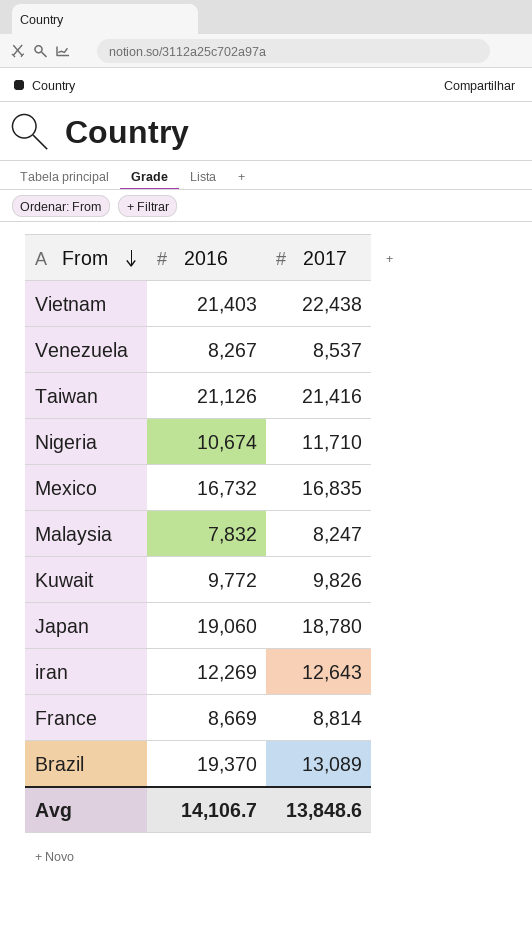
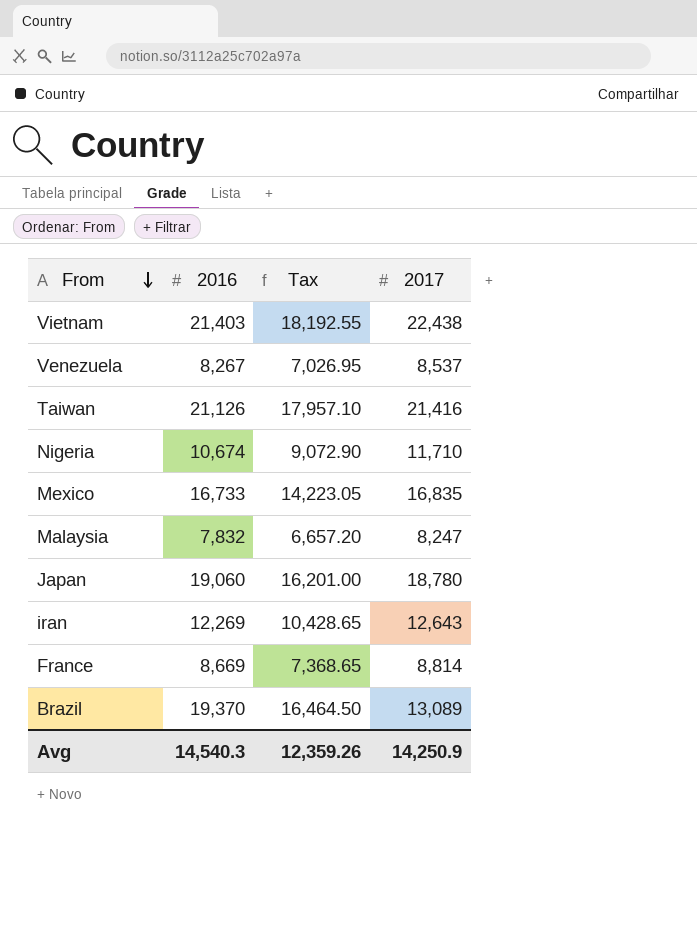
column Tax | formula: none -> [2016] * 0.85
row Kuwait: 9,772 | 9,826 -> none
Mexico | 2016: 16,732 -> 16,733
Avg | 2016: 14,106.7 -> 14,540.3
Avg | 2017: 13,848.6 -> 14,250.9

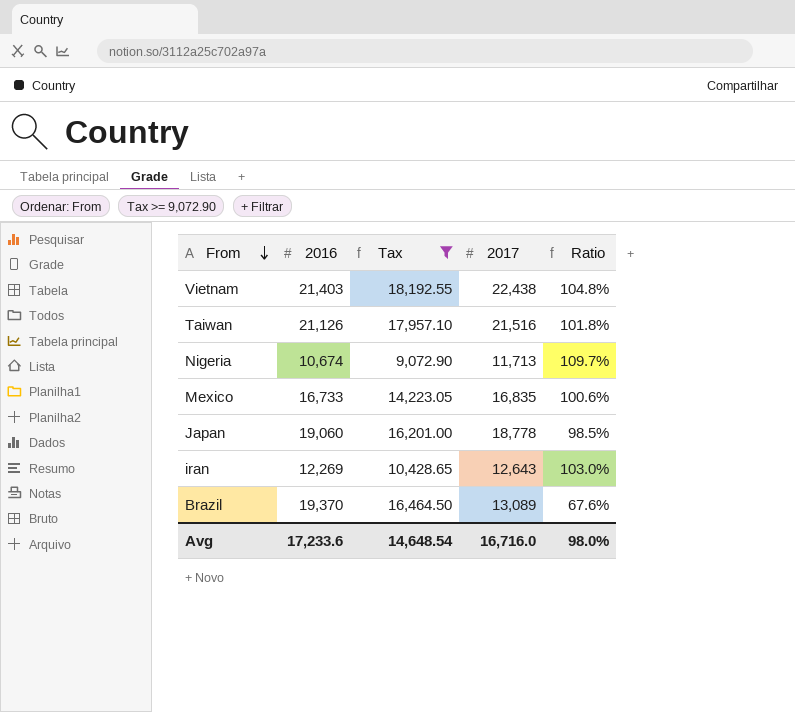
filter: none -> Tax >= 9,072.90
column Ratio | formula: none -> [2017] / [2016]
Taiwan | 2017: 21,416 -> 21,516
Nigeria | 2017: 11,710 -> 11,713
Japan | 2017: 18,780 -> 18,778
Avg | 2016: 14,540.3 -> 17,233.6
Avg | Tax: 12,359.26 -> 14,648.54
Avg | 2017: 14,250.9 -> 16,716.0

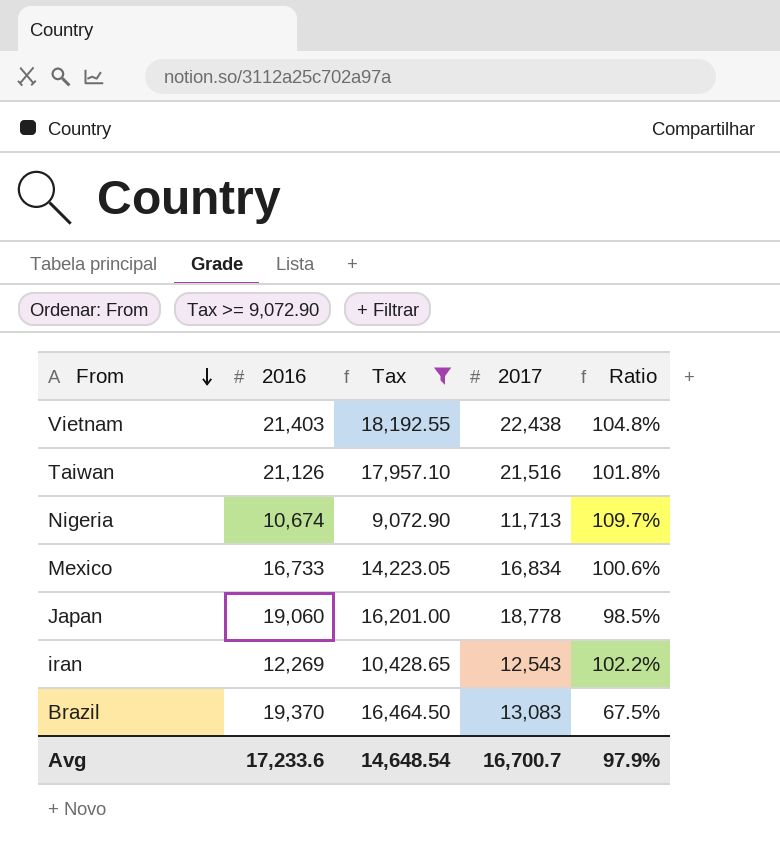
Mexico | 2017: 16,835 -> 16,834
iran | 2017: 12,643 -> 12,543
iran | Ratio: 103.0% -> 102.2%
Brazil | 2017: 13,089 -> 13,083
Brazil | Ratio: 67.6% -> 67.5%
Avg | 2017: 16,716.0 -> 16,700.7
Avg | Ratio: 98.0% -> 97.9%

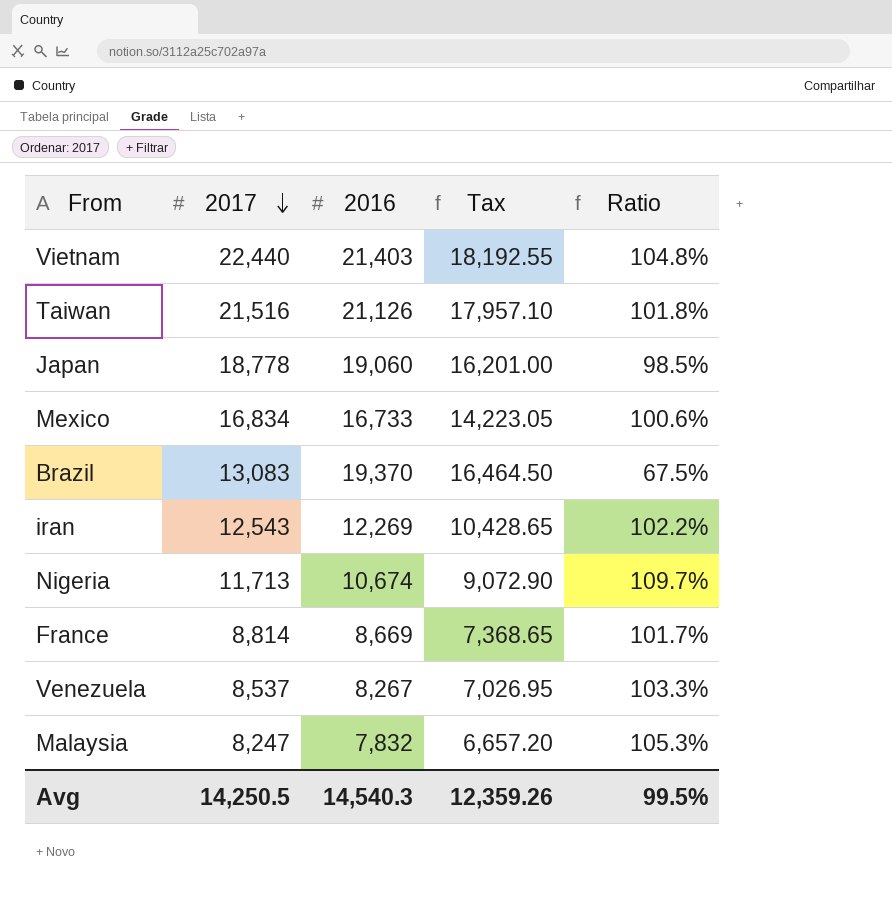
filter: Tax >= 9,072.90 -> none
row order: From descending -> 2017 descending
column 2017 | position: 4 -> 2
Vietnam | 2017: 22,438 -> 22,440
Avg | 2017: 16,700.7 -> 14,250.5
Avg | 2016: 17,233.6 -> 14,540.3
Avg | Tax: 14,648.54 -> 12,359.26
Avg | Ratio: 97.9% -> 99.5%

